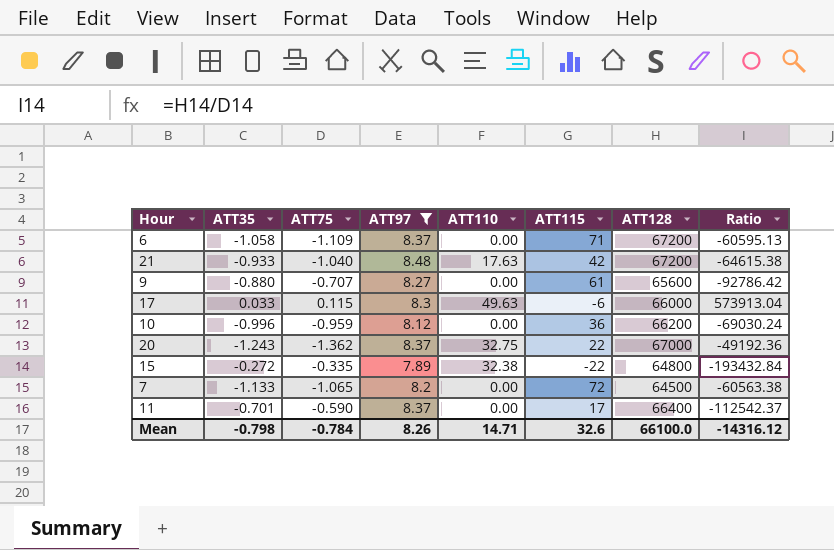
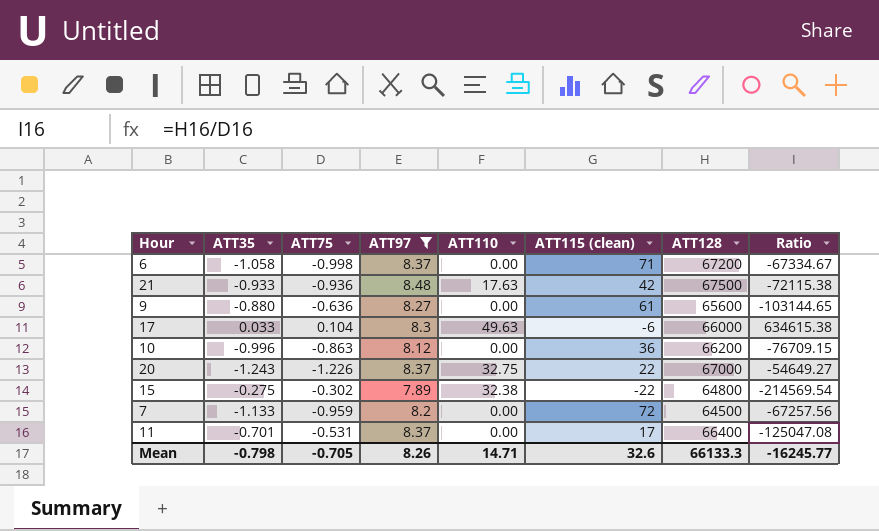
column name: ATT115 -> ATT115 (clean)
6 | ATT75: -1.109 -> -0.998
6 | Ratio: -60595.13 -> -67334.67
21 | ATT75: -1.040 -> -0.936
21 | ATT128: 67200 -> 67500
21 | Ratio: -64615.38 -> -72115.38
9 | ATT75: -0.707 -> -0.636
9 | Ratio: -92786.42 -> -103144.65
17 | ATT75: 0.115 -> 0.104
17 | Ratio: 573913.04 -> 634615.38
10 | ATT75: -0.959 -> -0.863
10 | Ratio: -69030.24 -> -76709.15
20 | ATT75: -1.362 -> -1.226
20 | Ratio: -49192.36 -> -54649.27
15 | ATT35: -0.272 -> -0.275
15 | ATT75: -0.335 -> -0.302
15 | Ratio: -193432.84 -> -214569.54
7 | ATT75: -1.065 -> -0.959
7 | Ratio: -60563.38 -> -67257.56
11 | ATT75: -0.590 -> -0.531
11 | Ratio: -112542.37 -> -125047.08
Mean | ATT75: -0.784 -> -0.705
Mean | ATT128: 66100.0 -> 66133.3
Mean | Ratio: -14316.12 -> -16245.77

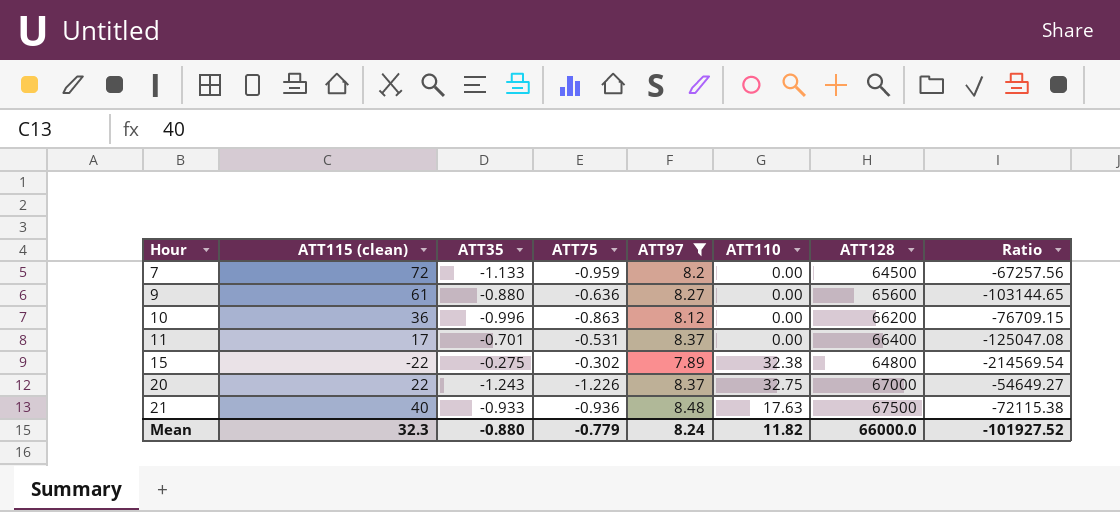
row order: none -> Hour ascending
column ATT115 (clean) | position: 6 -> 2
row 6: -1.058 | -0.998 | 8.37 | 0.00 | 71 | 67200 | -67334.67 -> none
row 17: 0.033 | 0.104 | 8.3 | 49.63 | -6 | 66000 | 634615.38 -> none
21 | ATT115 (clean): 42 -> 40
Mean | ATT115 (clean): 32.6 -> 32.3
Mean | ATT35: -0.798 -> -0.880
Mean | ATT75: -0.705 -> -0.779
Mean | ATT97: 8.26 -> 8.24
Mean | ATT110: 14.71 -> 11.82
Mean | ATT128: 66133.3 -> 66000.0
Mean | Ratio: -16245.77 -> -101927.52

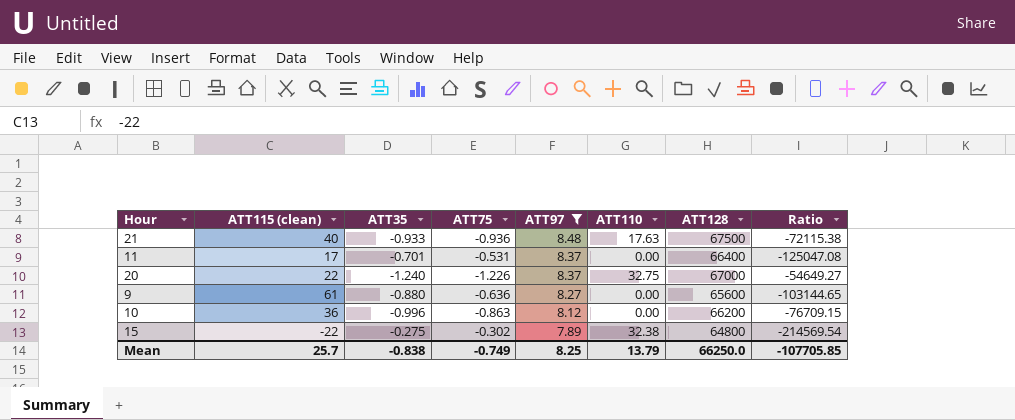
row order: Hour ascending -> ATT97 descending
row 7: 72 | -1.133 | -0.959 | 8.2 | 0.00 | 64500 | -67257.56 -> none
20 | ATT35: -1.243 -> -1.240
Mean | ATT115 (clean): 32.3 -> 25.7
Mean | ATT35: -0.880 -> -0.838
Mean | ATT75: -0.779 -> -0.749
Mean | ATT97: 8.24 -> 8.25
Mean | ATT110: 11.82 -> 13.79
Mean | ATT128: 66000.0 -> 66250.0
Mean | Ratio: -101927.52 -> -107705.85

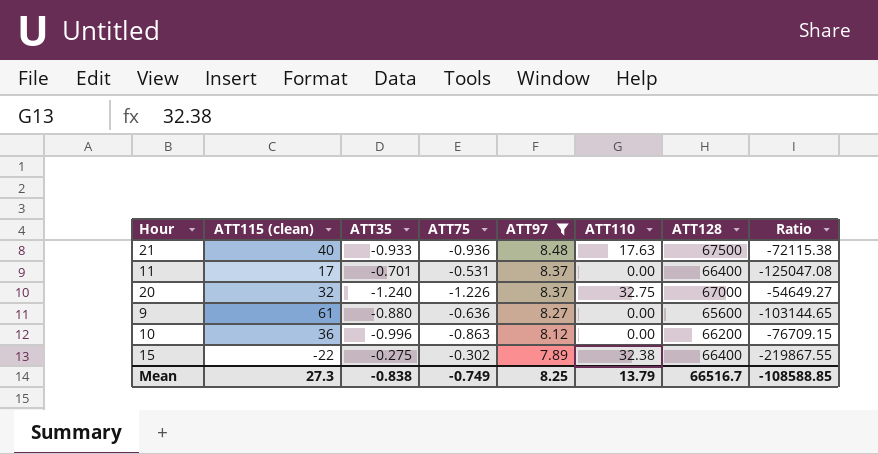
20 | ATT115 (clean): 22 -> 32
15 | ATT128: 64800 -> 66400
15 | Ratio: -214569.54 -> -219867.55
Mean | ATT115 (clean): 25.7 -> 27.3
Mean | ATT128: 66250.0 -> 66516.7
Mean | Ratio: -107705.85 -> -108588.85

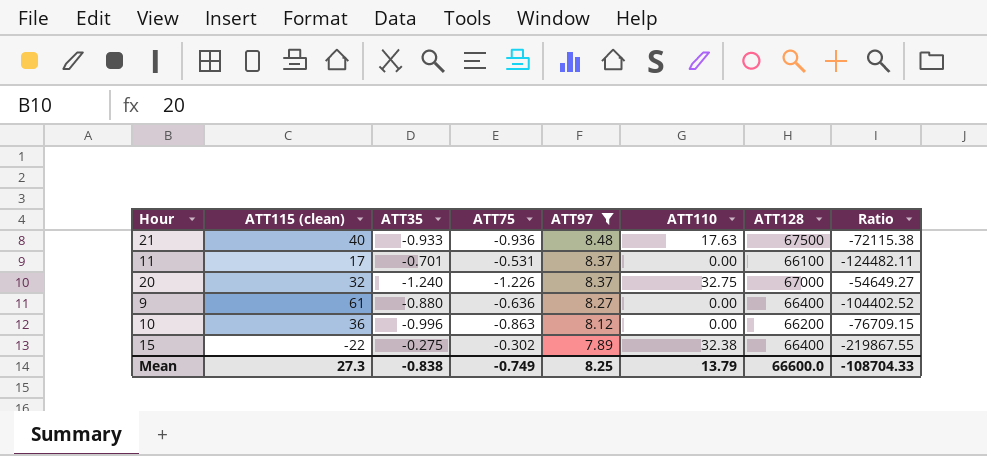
11 | ATT128: 66400 -> 66100
11 | Ratio: -125047.08 -> -124482.11
9 | ATT128: 65600 -> 66400
9 | Ratio: -103144.65 -> -104402.52
Mean | ATT128: 66516.7 -> 66600.0
Mean | Ratio: -108588.85 -> -108704.33

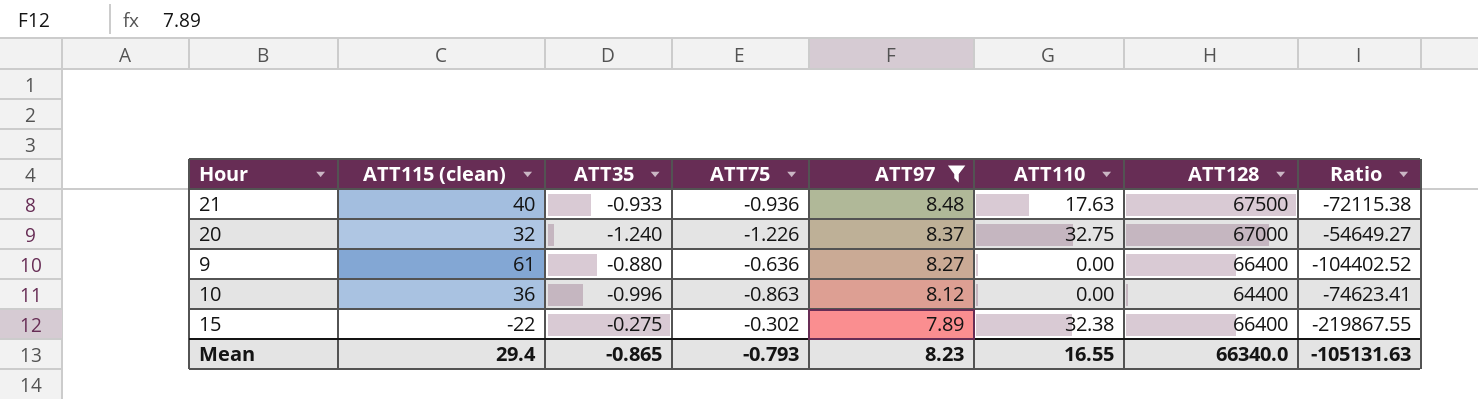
row 11: 17 | -0.701 | -0.531 | 8.37 | 0.00 | 66100 | -124482.11 -> none
10 | ATT128: 66200 -> 64400
10 | Ratio: -76709.15 -> -74623.41
Mean | ATT115 (clean): 27.3 -> 29.4
Mean | ATT35: -0.838 -> -0.865
Mean | ATT75: -0.749 -> -0.793
Mean | ATT97: 8.25 -> 8.23
Mean | ATT110: 13.79 -> 16.55
Mean | ATT128: 66600.0 -> 66340.0
Mean | Ratio: -108704.33 -> -105131.63

